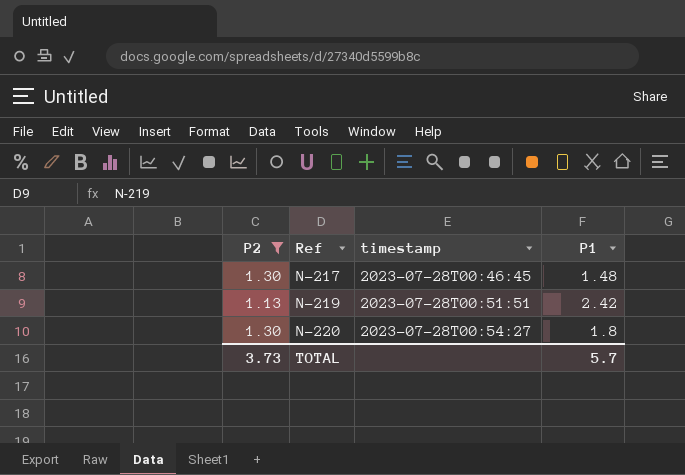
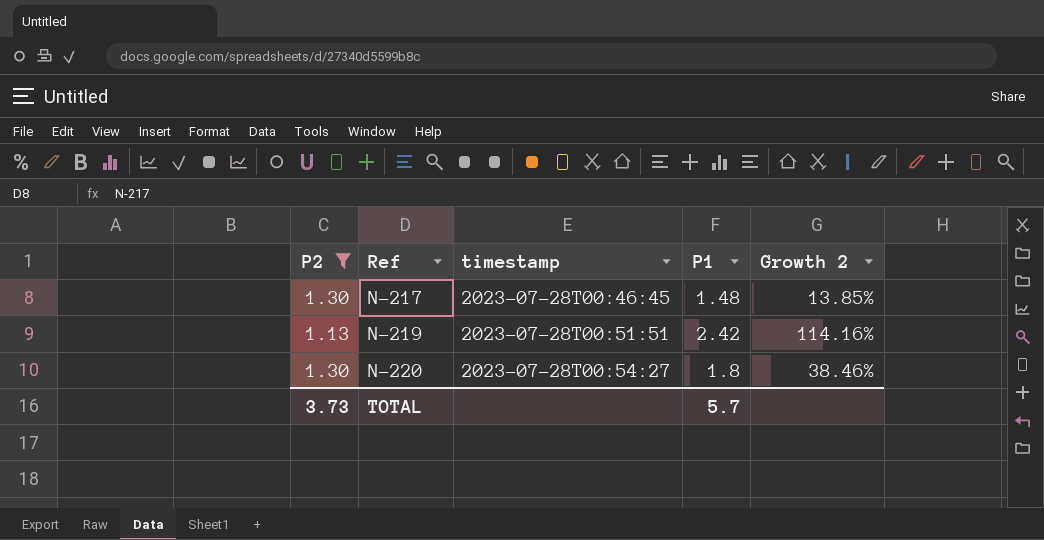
column Growth 2 | formula: none -> ([P1] - [P2]) / [P2]

